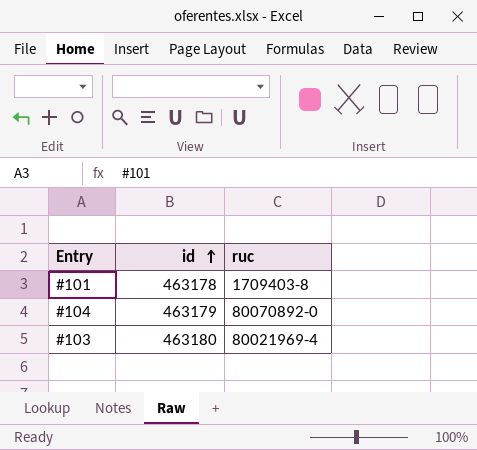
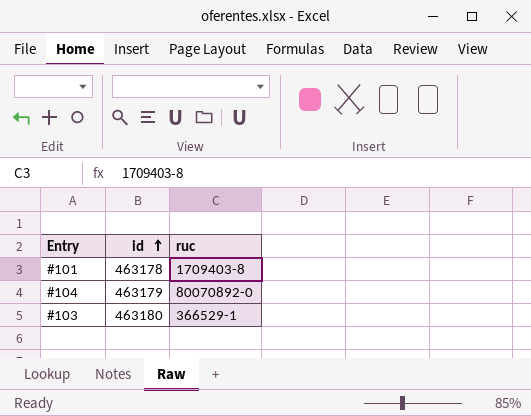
#103 | ruc: 80021969-4 -> 366529-1

